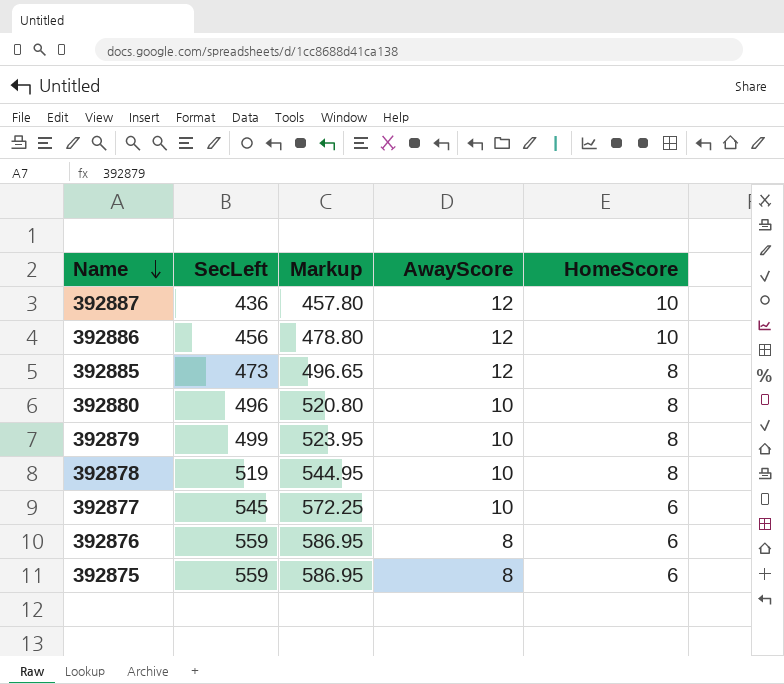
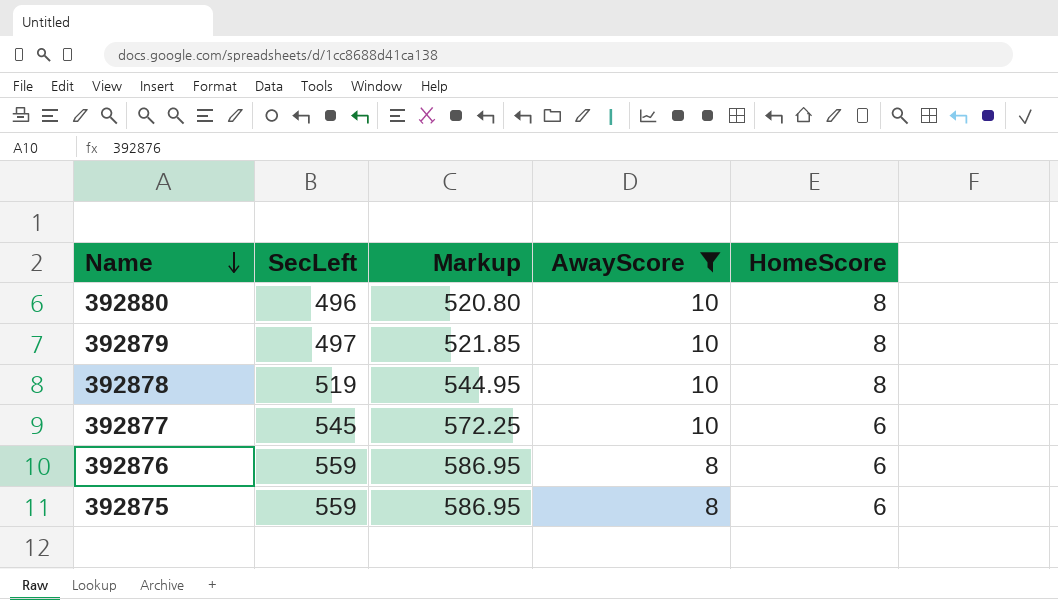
filter: none -> AwayScore != 12
392879 | SecLeft: 499 -> 497
392879 | Markup: 523.95 -> 521.85

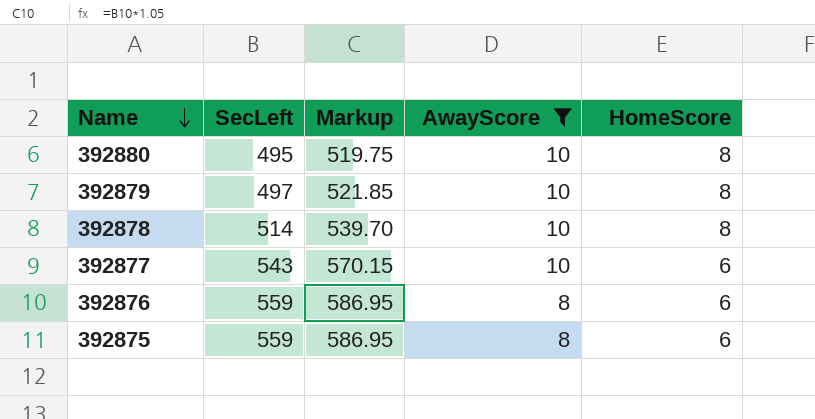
392880 | SecLeft: 496 -> 495
392880 | Markup: 520.80 -> 519.75
392878 | SecLeft: 519 -> 514
392878 | Markup: 544.95 -> 539.70
392877 | SecLeft: 545 -> 543
392877 | Markup: 572.25 -> 570.15

